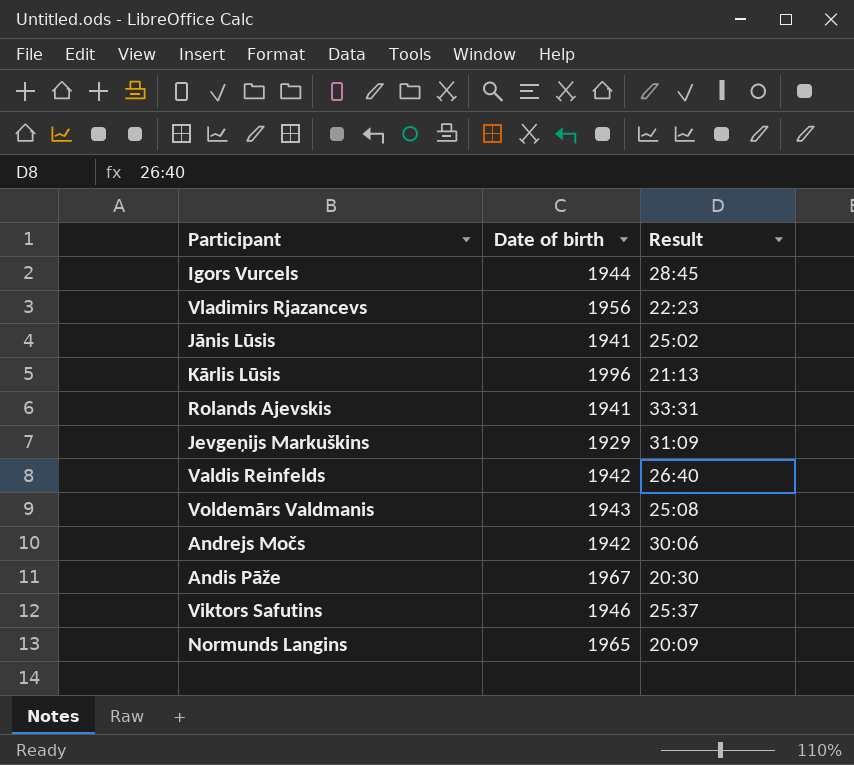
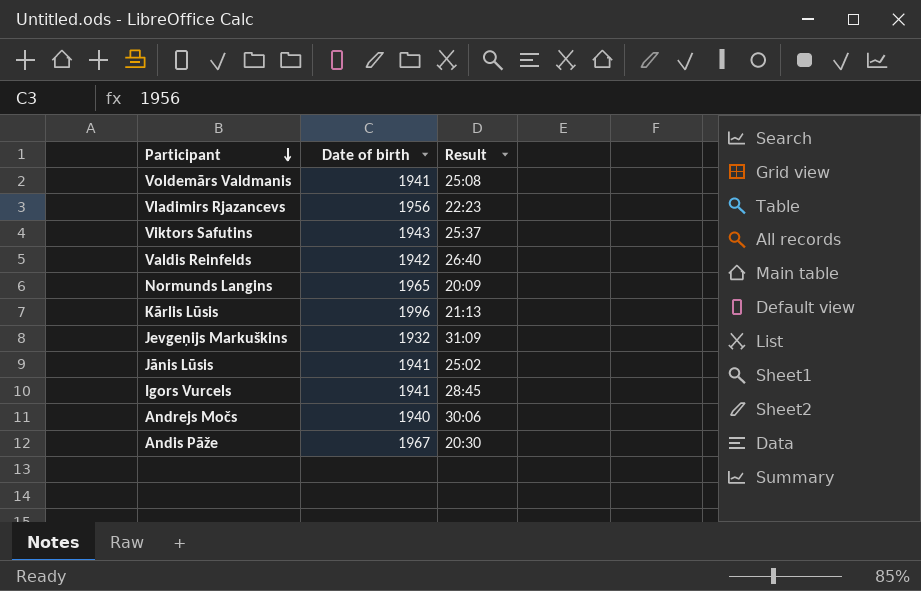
row order: none -> Participant descending
row Rolands Ajevskis: 1941 | 33:31 -> none
Voldemārs Valdmanis | Date of birth: 1943 -> 1941
Viktors Safutins | Date of birth: 1946 -> 1943
Jevgeņijs Markuškins | Date of birth: 1929 -> 1932
Igors Vurcels | Date of birth: 1944 -> 1941
Andrejs Močs | Date of birth: 1942 -> 1940

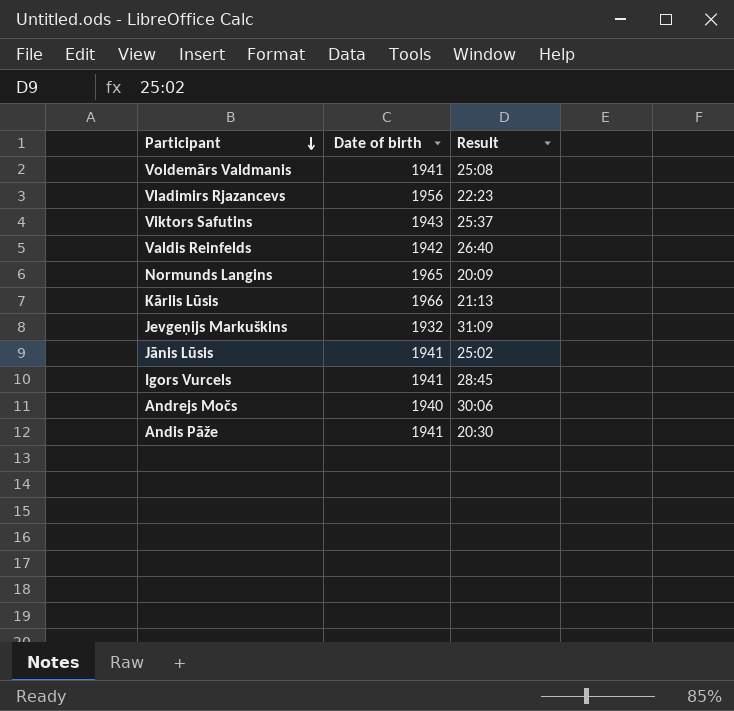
Kārlis Lūsis | Date of birth: 1996 -> 1966
Andis Pāže | Date of birth: 1967 -> 1941

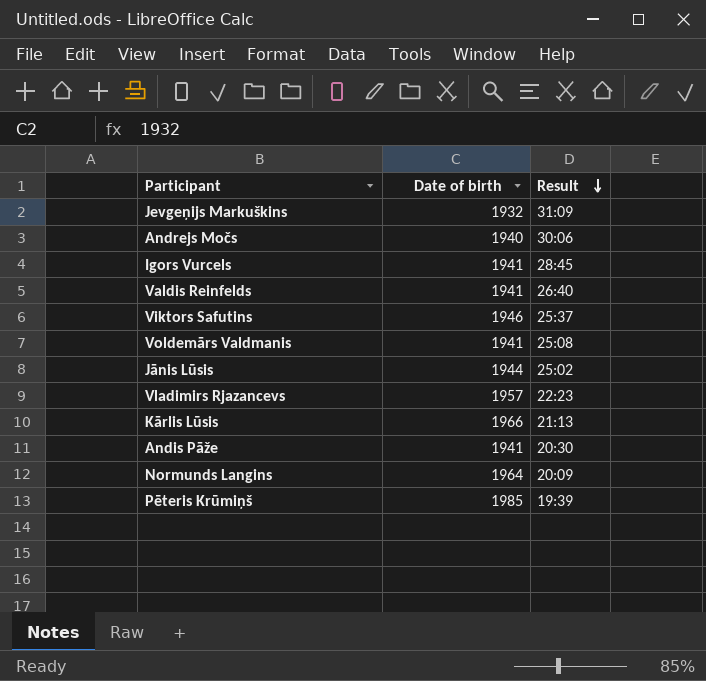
row order: Participant descending -> Result descending
Valdis Reinfelds | Date of birth: 1942 -> 1941
Viktors Safutins | Date of birth: 1943 -> 1946
Jānis Lūsis | Date of birth: 1941 -> 1944
Vladimirs Rjazancevs | Date of birth: 1956 -> 1957
Normunds Langins | Date of birth: 1965 -> 1964
row Pēteris Krūmiņš: none -> 1985 | 19:39

